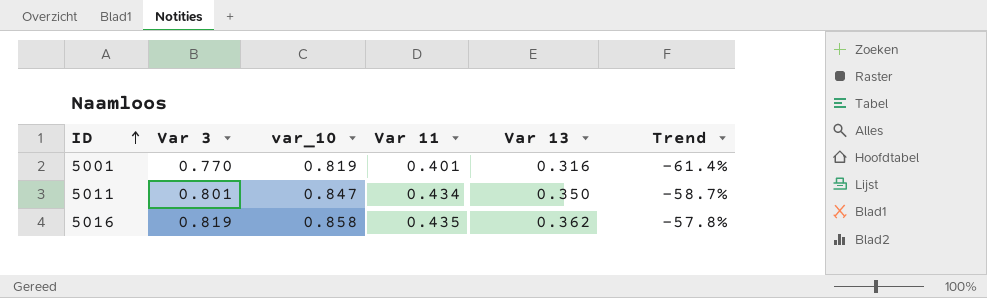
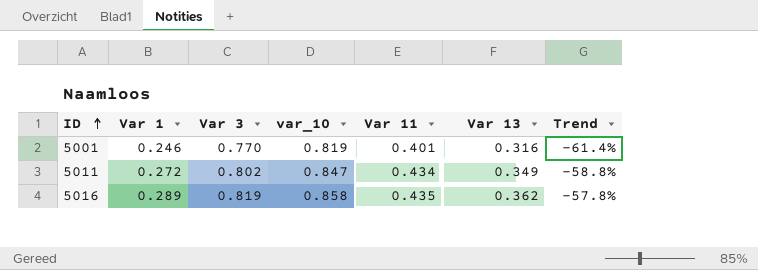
column Var 1 | position: none -> 2
5011 | Var 3: 0.801 -> 0.802
5011 | Var 13: 0.350 -> 0.349
5011 | Trend: -58.7% -> -58.8%

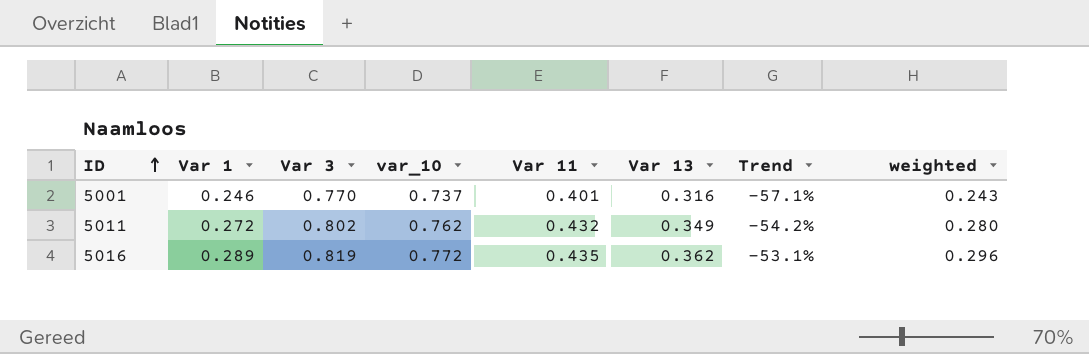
column weighted | formula: none -> [Var 3] * [Var 13]
5001 | var_10: 0.819 -> 0.737
5001 | Trend: -61.4% -> -57.1%
5011 | var_10: 0.847 -> 0.762
5011 | Var 11: 0.434 -> 0.432
5011 | Trend: -58.8% -> -54.2%
5016 | var_10: 0.858 -> 0.772
5016 | Trend: -57.8% -> -53.1%

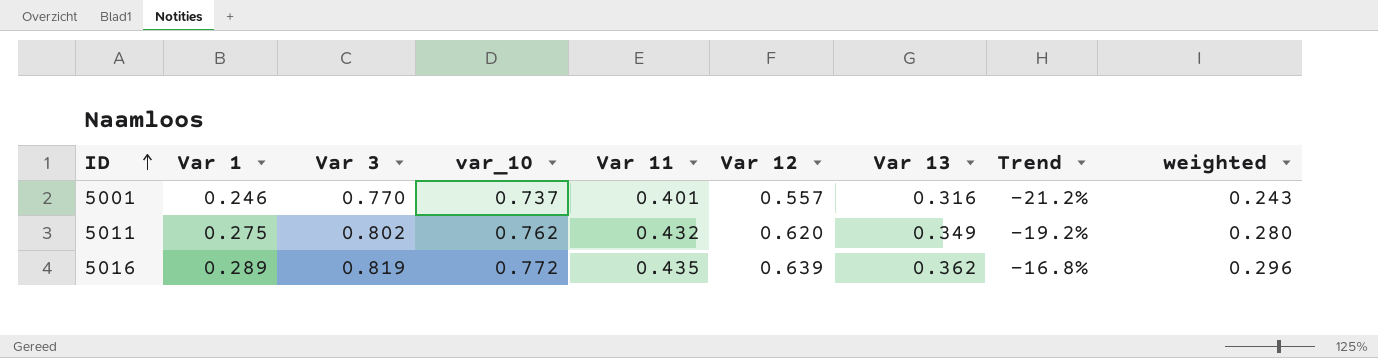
column Var 12 | position: none -> 6
column Trend | formula: ([Var 13] - [var_10]) / [var_10] -> ([Var 13] - [Var 11]) / [Var 11]
5011 | Var 1: 0.272 -> 0.275

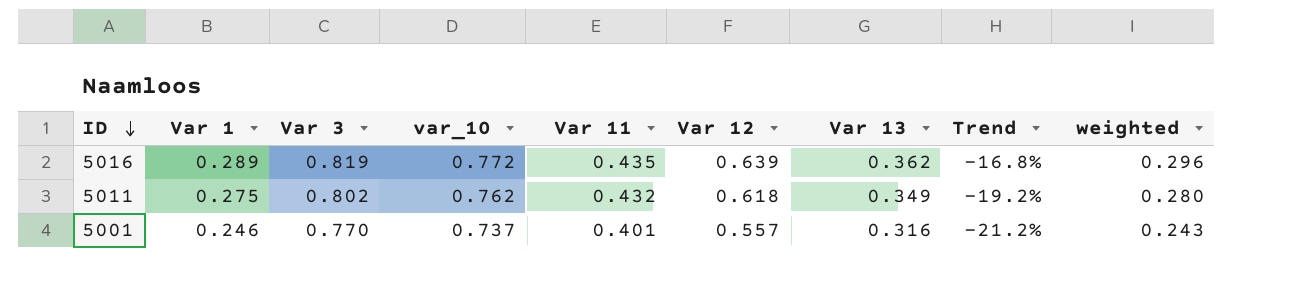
row order: ID ascending -> ID descending
5011 | Var 12: 0.620 -> 0.618

